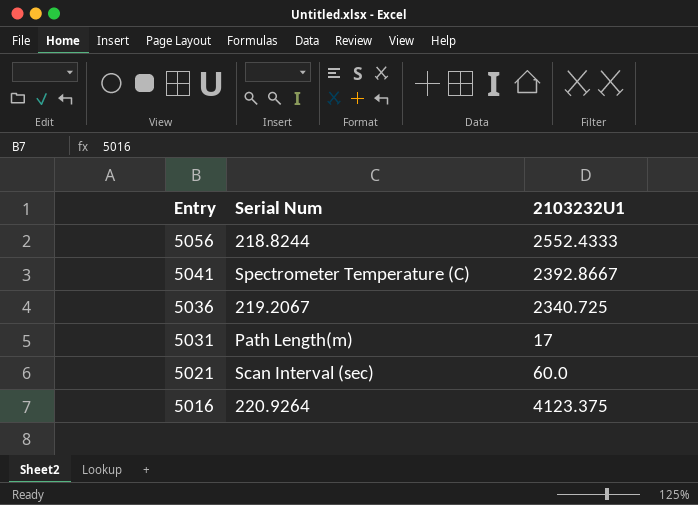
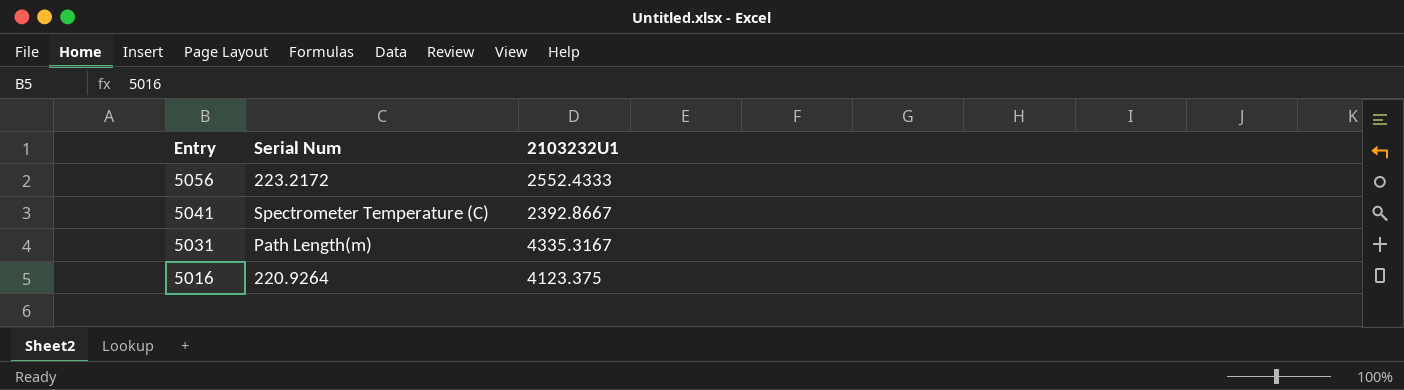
row 5036: 219.2067 | 2340.725 -> none
row 5021: Scan Interval (sec) | 60.0 -> none
5056 | Serial Num: 218.8244 -> 223.2172
5031 | 2103232U1: 17 -> 4335.3167

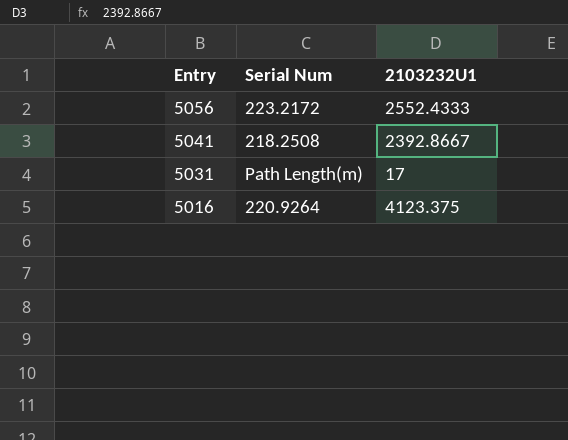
5041 | Serial Num: Spectrometer Temperature (C) -> 218.2508
5031 | 2103232U1: 4335.3167 -> 17

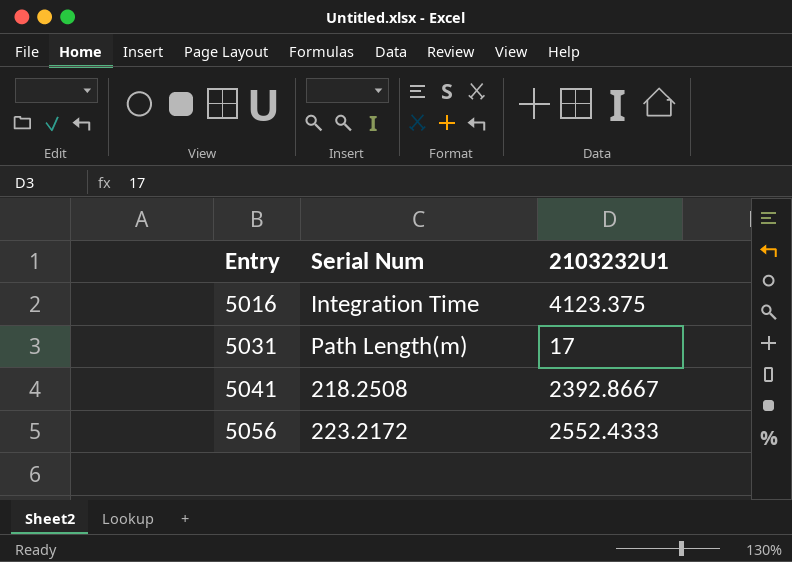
row order: Entry descending -> Entry ascending
5016 | Serial Num: 220.9264 -> Integration Time

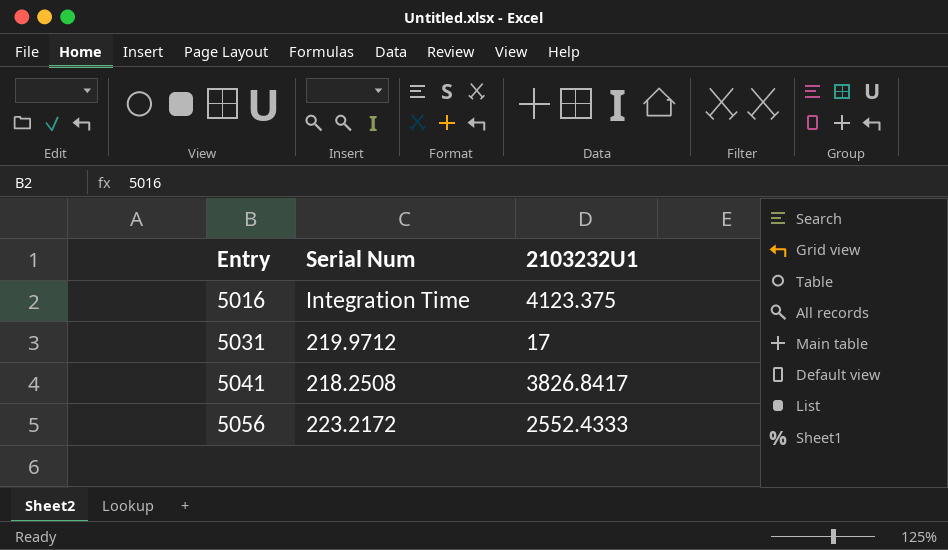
5031 | Serial Num: Path Length(m) -> 219.9712
5041 | 2103232U1: 2392.8667 -> 3826.8417

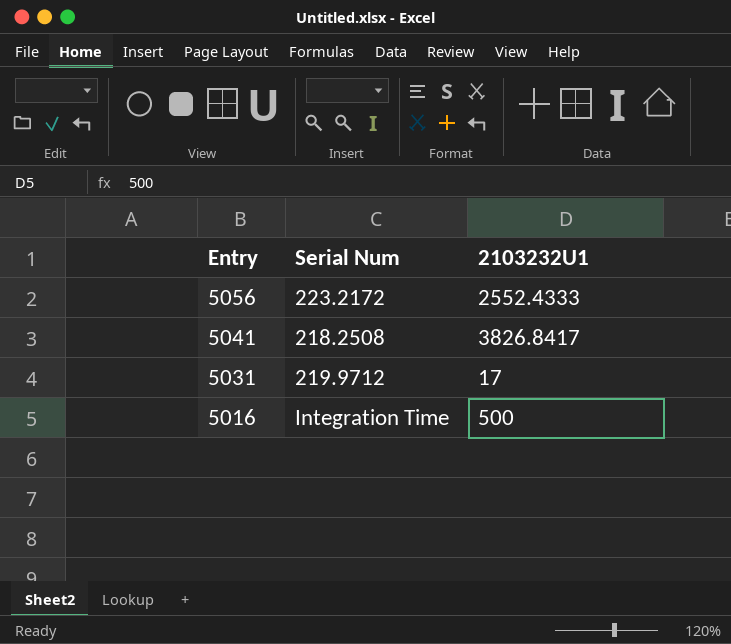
row order: Entry ascending -> Entry descending
5016 | 2103232U1: 4123.375 -> 500

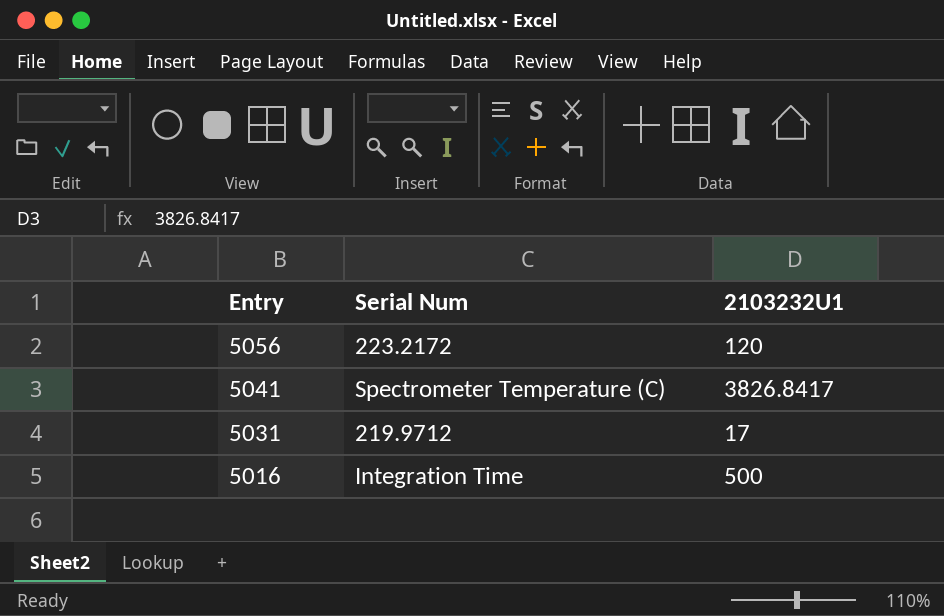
5056 | 2103232U1: 2552.4333 -> 120
5041 | Serial Num: 218.2508 -> Spectrometer Temperature (C)

